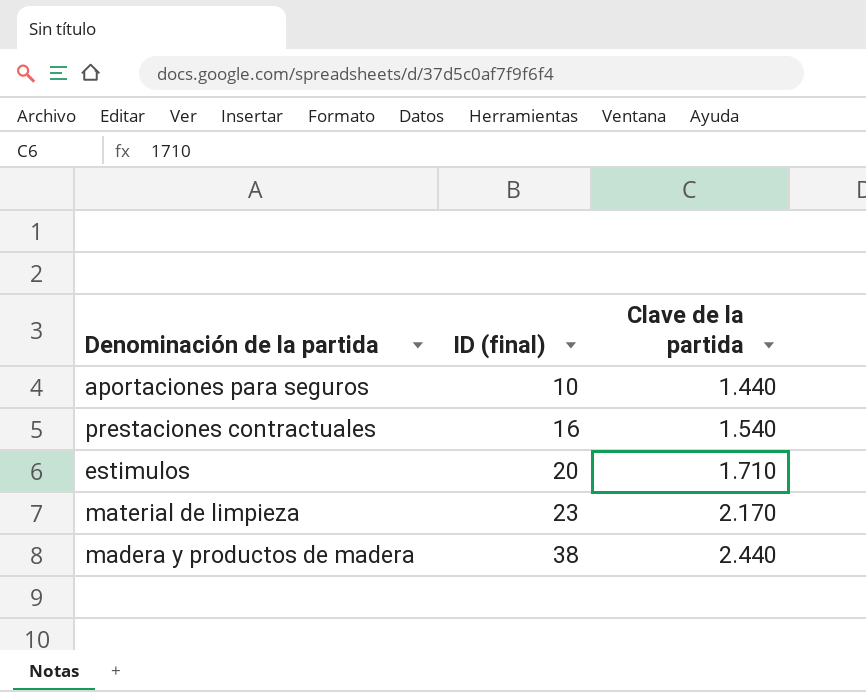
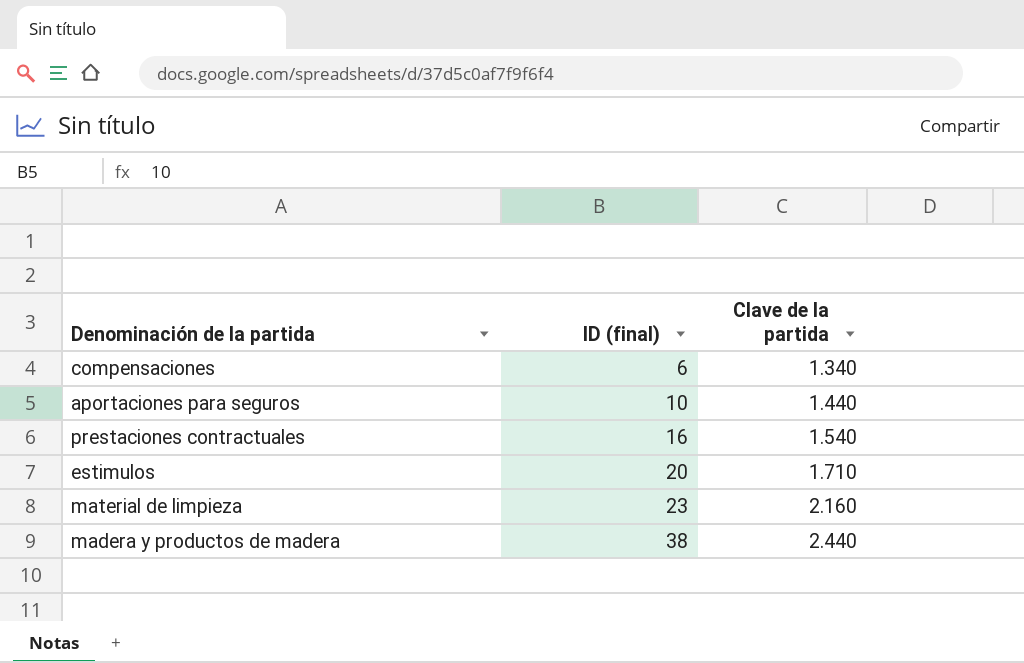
row compensaciones: none -> 6 | 1.340
material de limpieza | Clave de la partida: 2.170 -> 2.160

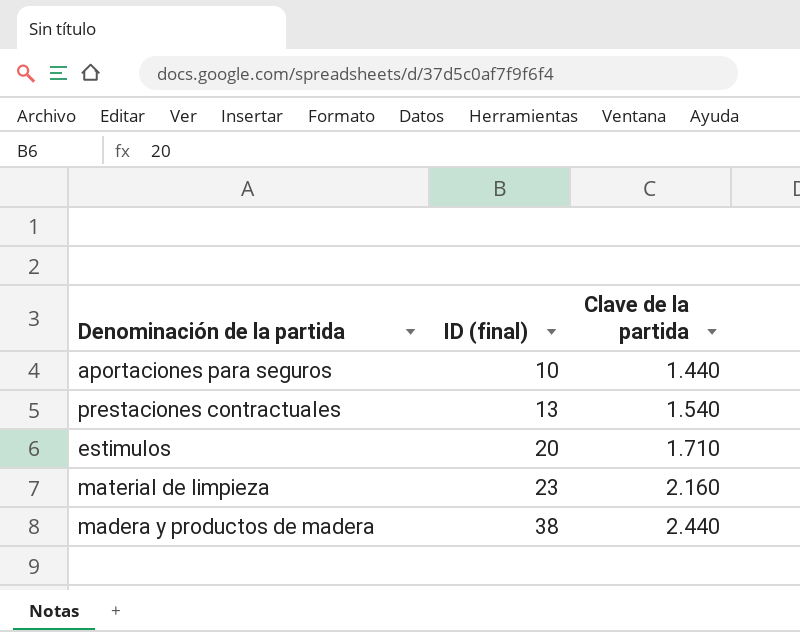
row compensaciones: 6 | 1.340 -> none
prestaciones contractuales | ID (final): 16 -> 13

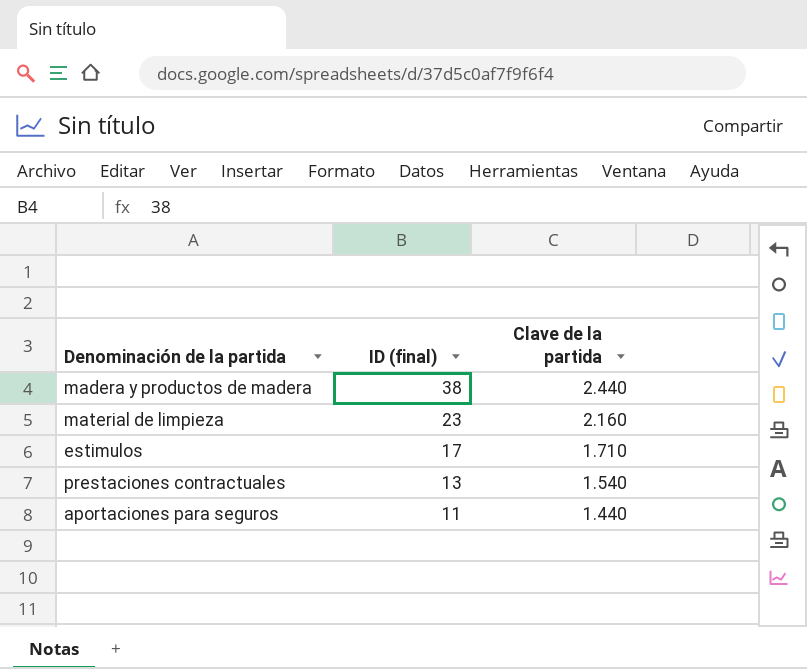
row order: ID (final) ascending -> ID (final) descending
estimulos | ID (final): 20 -> 17
aportaciones para seguros | ID (final): 10 -> 11

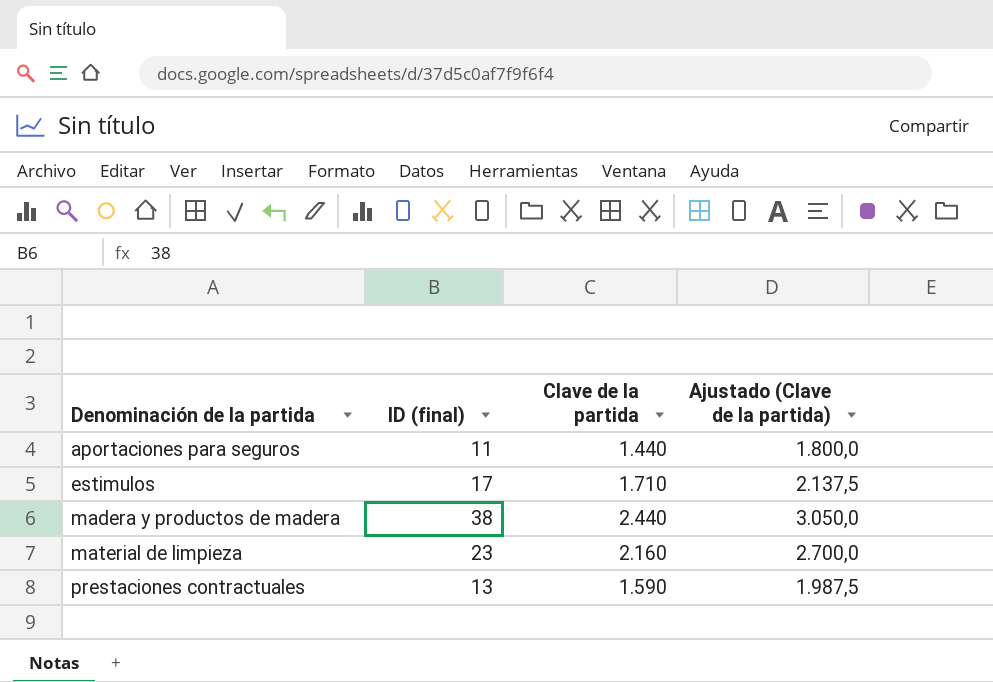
row order: ID (final) descending -> Denominación de la partida ascending
column Ajustado (Clave de la partida) | formula: none -> [Clave de la partida] * 1,25
prestaciones contractuales | Clave de la partida: 1.540 -> 1.590

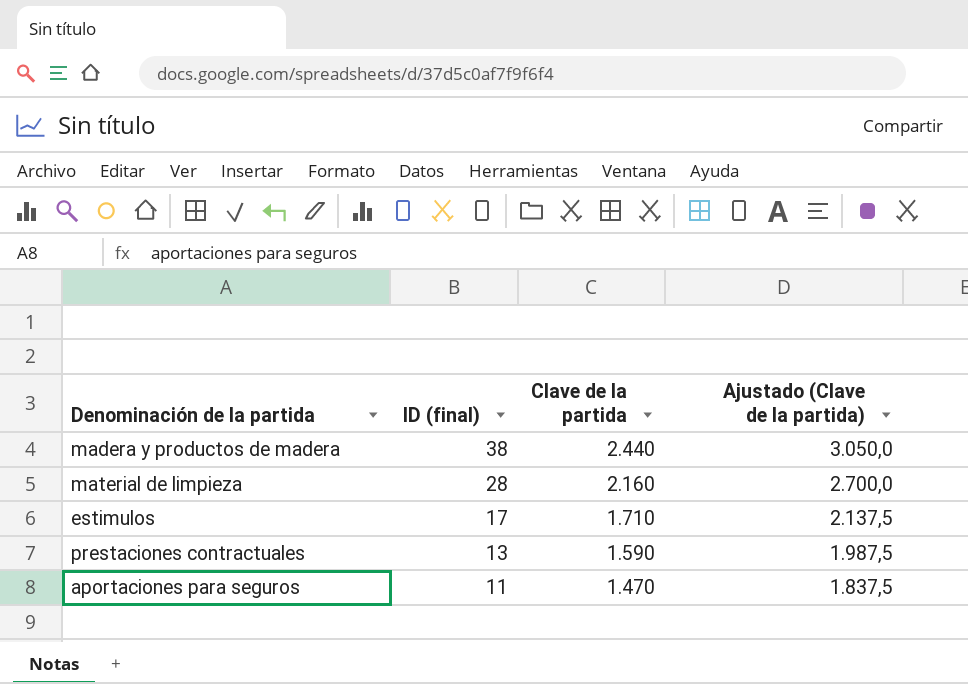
row order: Denominación de la partida ascending -> ID (final) descending
material de limpieza | ID (final): 23 -> 28
aportaciones para seguros | Clave de la partida: 1.440 -> 1.470
aportaciones para seguros | Ajustado (Clave de la partida): 1.800,0 -> 1.837,5

